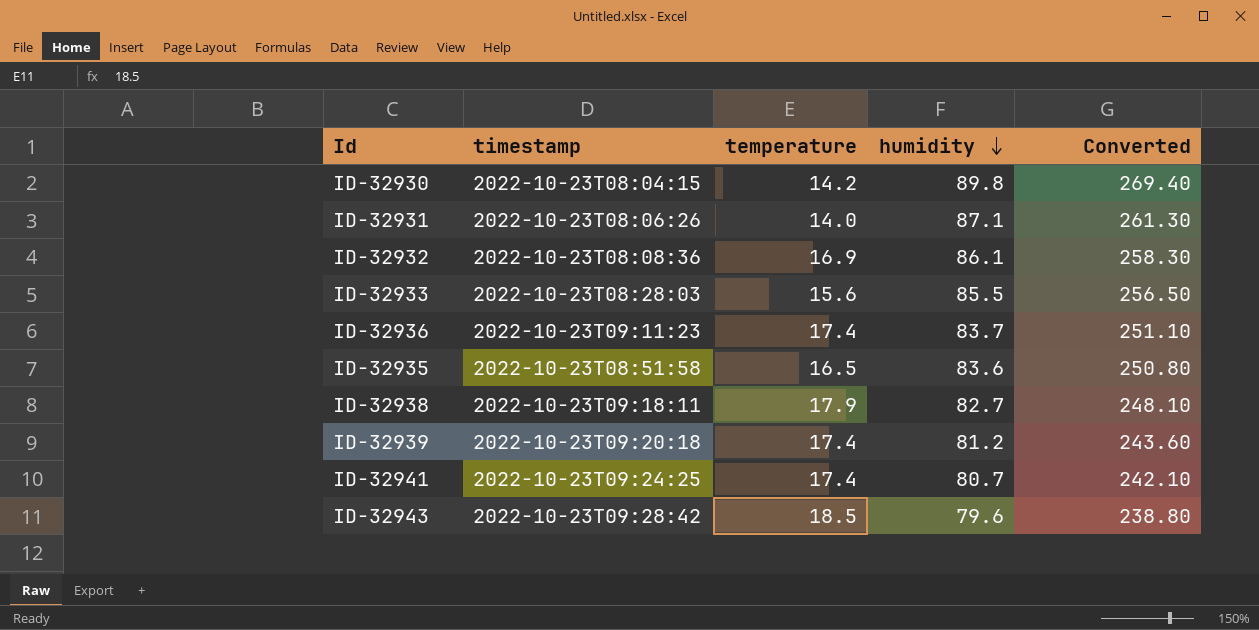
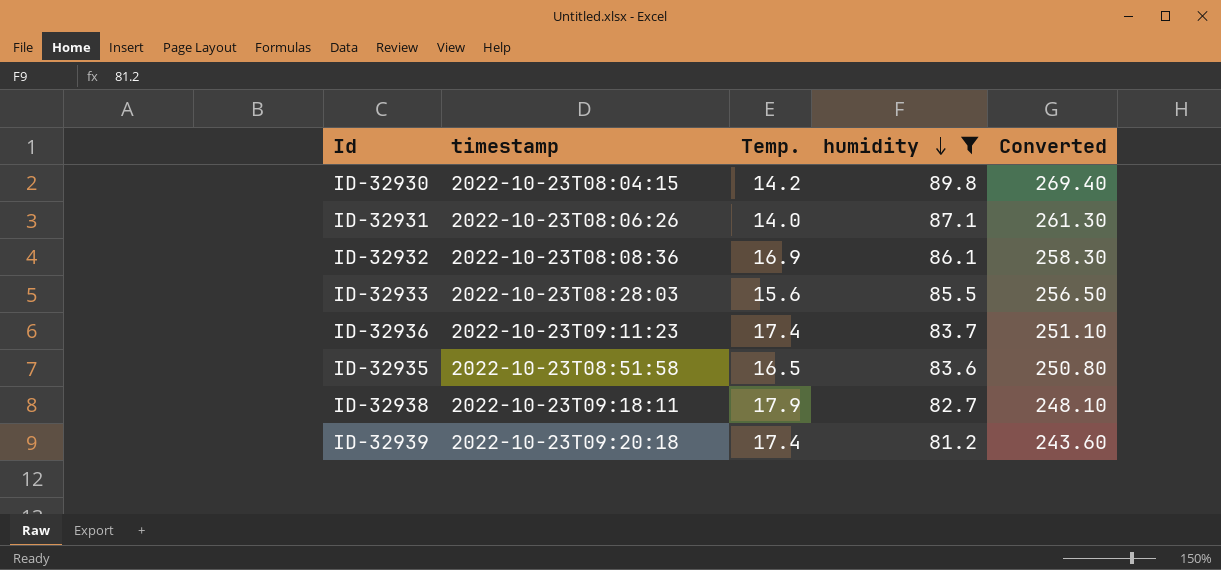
filter: none -> humidity >= 81.2
column name: temperature -> Temp.

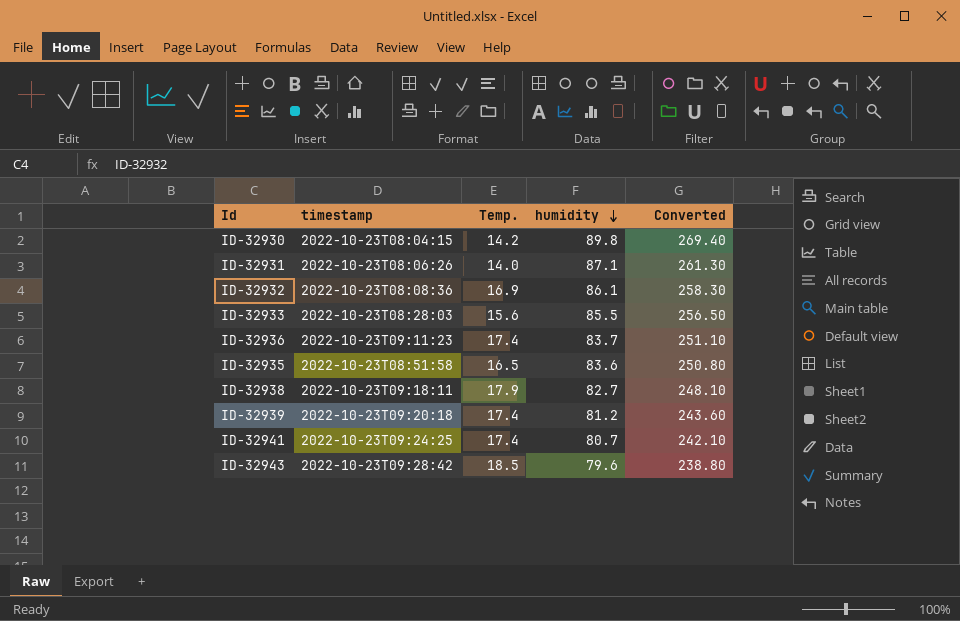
filter: humidity >= 81.2 -> none

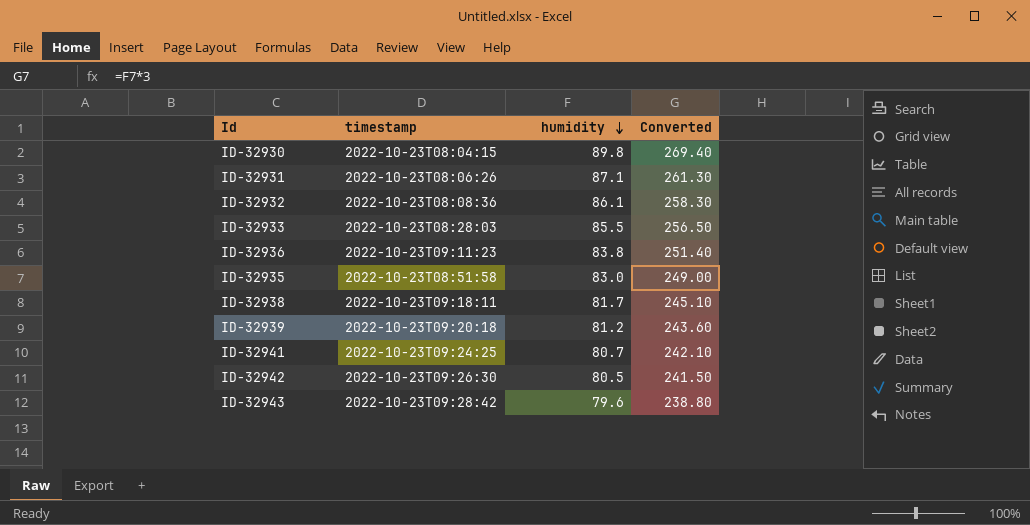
column Temp. | position: 3 -> none
ID-32936 | humidity: 83.7 -> 83.8
ID-32936 | Converted: 251.10 -> 251.40
ID-32935 | humidity: 83.6 -> 83.0
ID-32935 | Converted: 250.80 -> 249.00
ID-32938 | humidity: 82.7 -> 81.7
ID-32938 | Converted: 248.10 -> 245.10
row ID-32942: none -> 2022-10-23T09:26:30 | 80.5 | 241.50

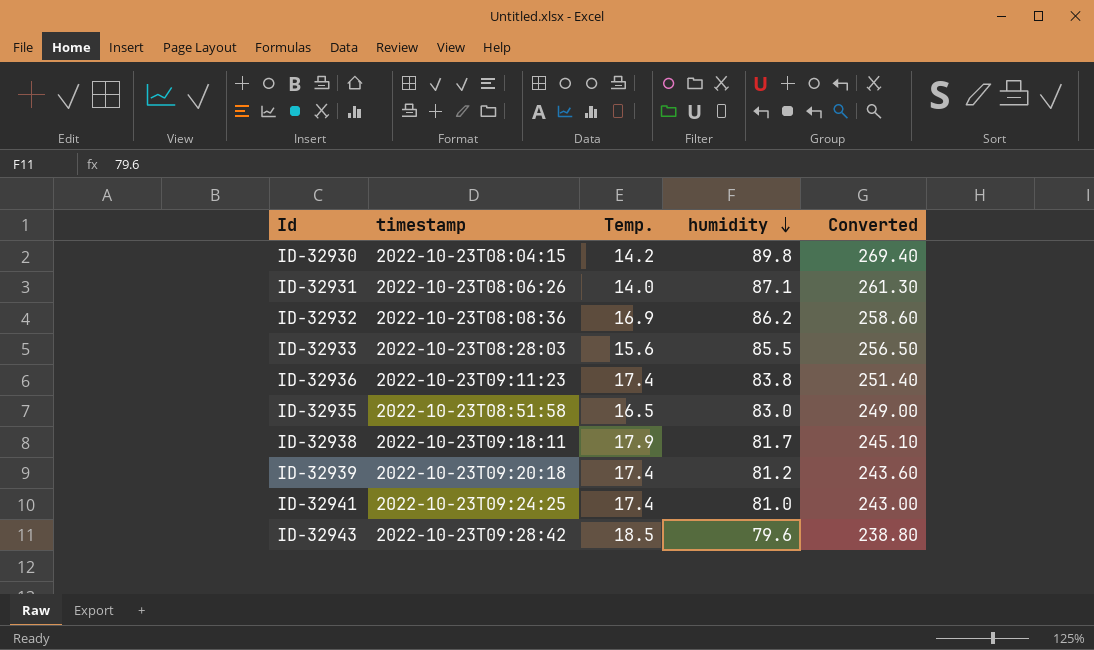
column Temp. | position: none -> 3
row ID-32942: 2022-10-23T09:26:30 | 80.5 | 241.50 -> none
ID-32932 | humidity: 86.1 -> 86.2
ID-32932 | Converted: 258.30 -> 258.60
ID-32941 | humidity: 80.7 -> 81.0
ID-32941 | Converted: 242.10 -> 243.00

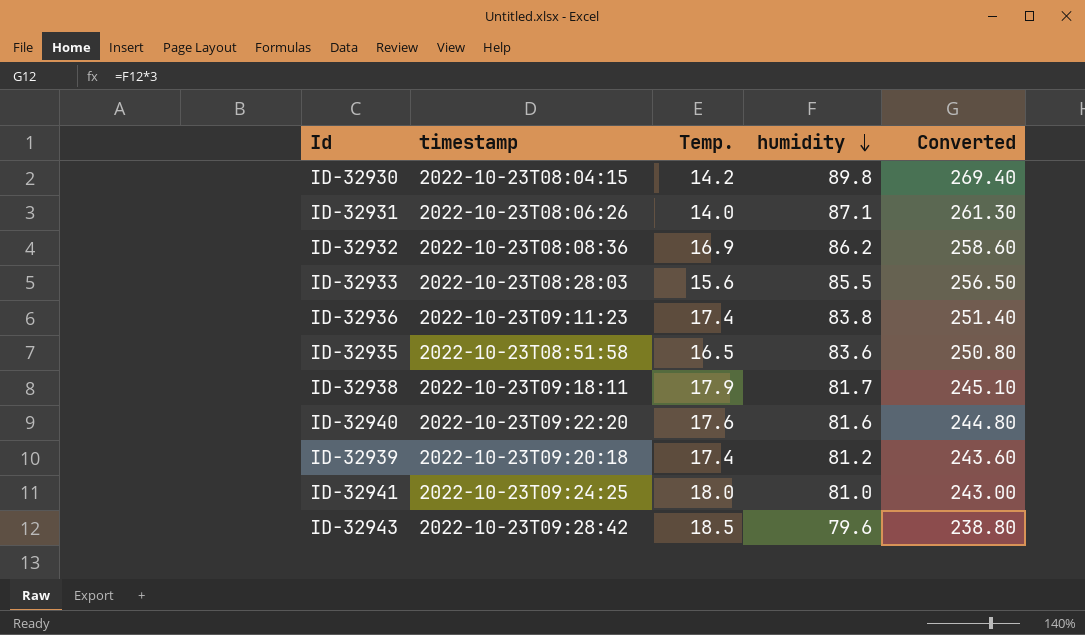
ID-32935 | humidity: 83.0 -> 83.6
ID-32935 | Converted: 249.00 -> 250.80
row ID-32940: none -> 2022-10-23T09:22:20 | 17.6 | 81.6 | 244.80
ID-32941 | Temp.: 17.4 -> 18.0

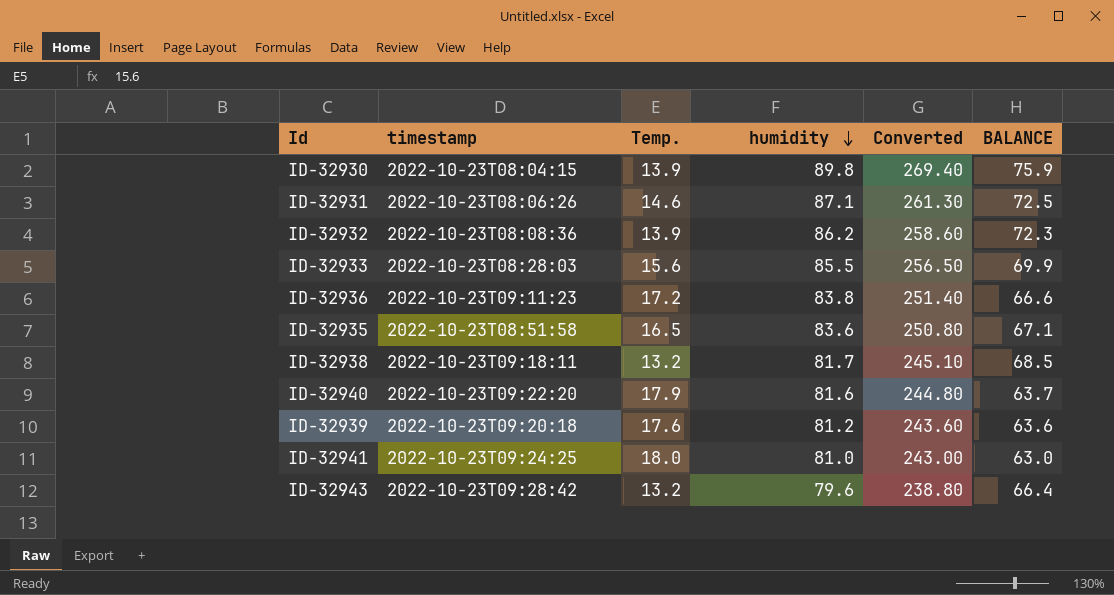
column BALANCE | formula: none -> [humidity] - [Temp.]
ID-32930 | Temp.: 14.2 -> 13.9
ID-32931 | Temp.: 14.0 -> 14.6
ID-32932 | Temp.: 16.9 -> 13.9
ID-32936 | Temp.: 17.4 -> 17.2
ID-32938 | Temp.: 17.9 -> 13.2
ID-32940 | Temp.: 17.6 -> 17.9
ID-32939 | Temp.: 17.4 -> 17.6
ID-32943 | Temp.: 18.5 -> 13.2

